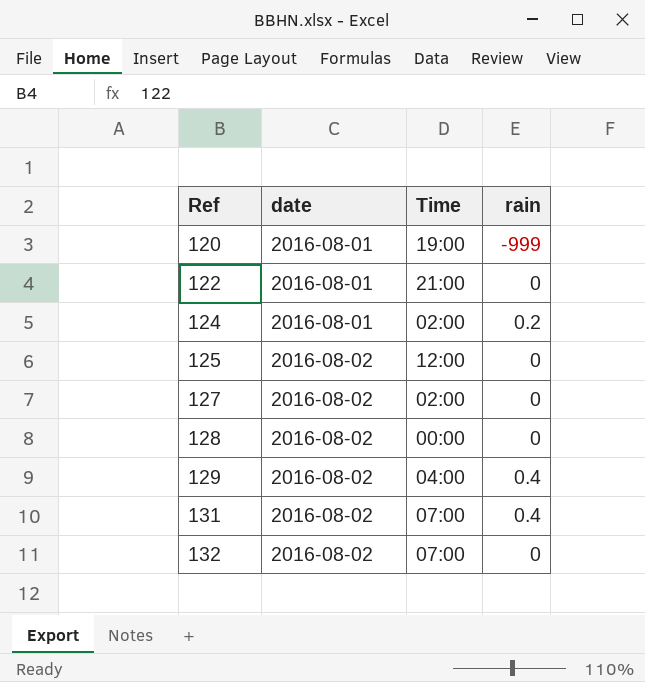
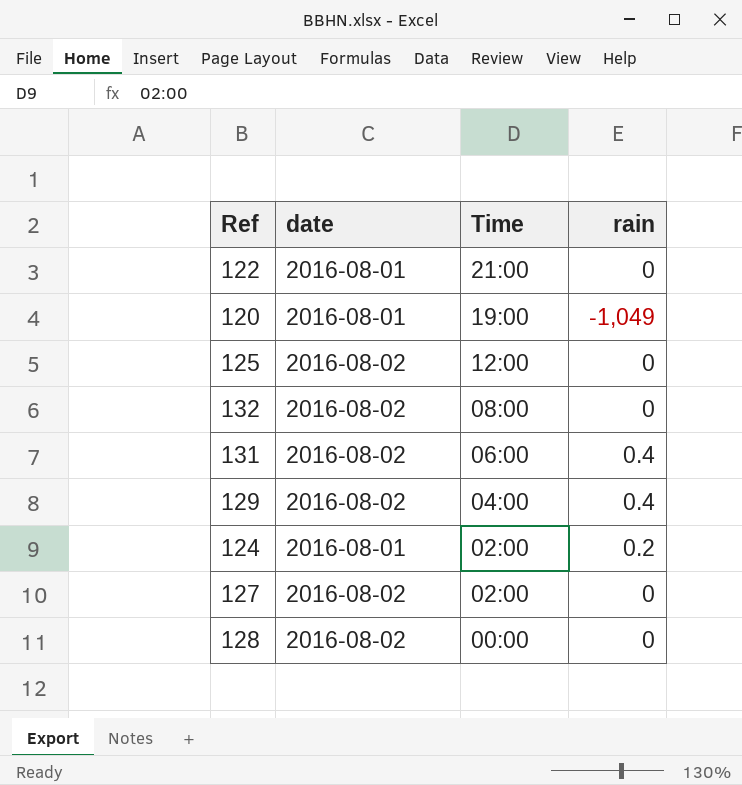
row order: Ref ascending -> Time descending
120 | rain: -999 -> -1,049
132 | Time: 07:00 -> 08:00
131 | Time: 07:00 -> 06:00

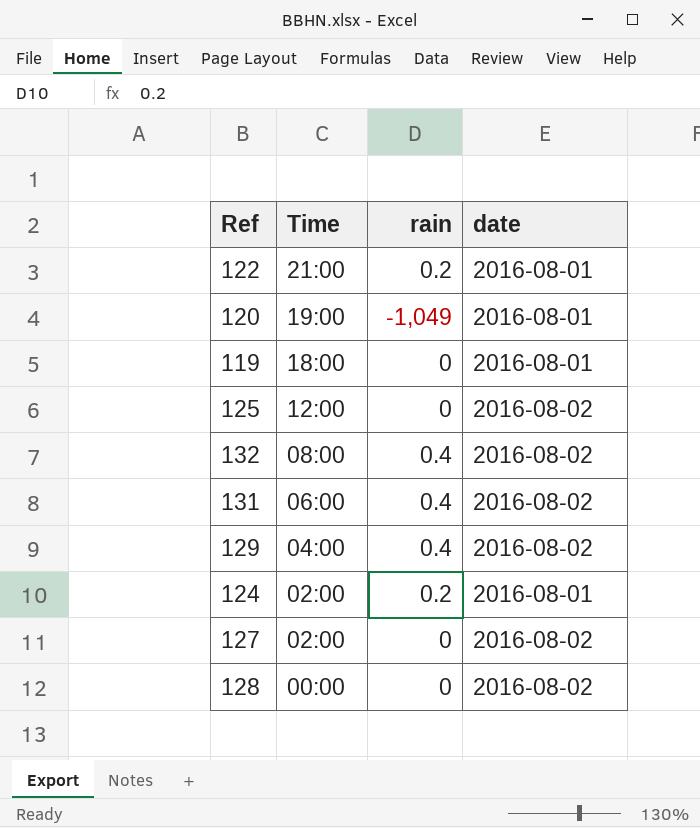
column date | position: 2 -> 4
122 | rain: 0 -> 0.2
row 119: none -> 18:00 | 0 | 2016-08-01
132 | rain: 0 -> 0.4

